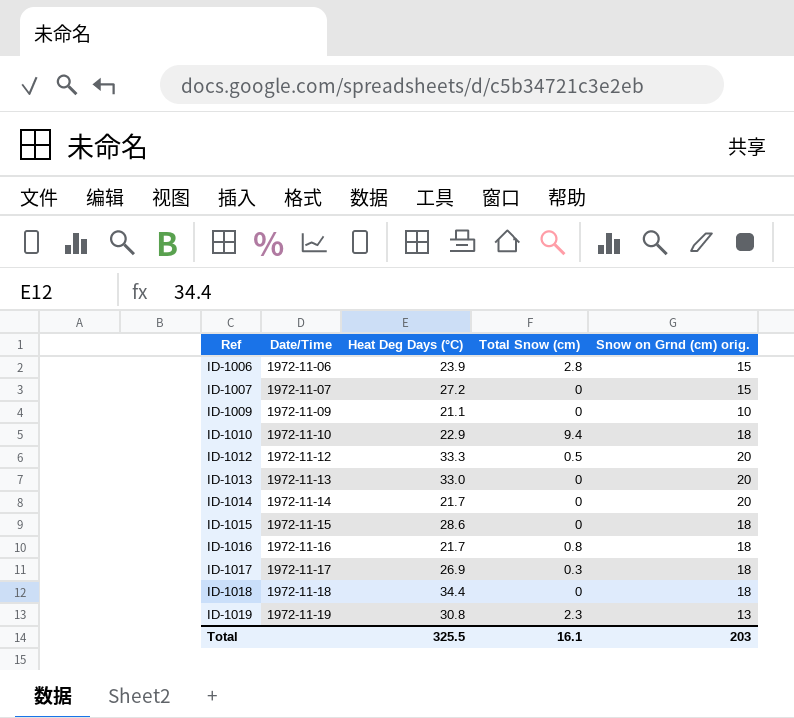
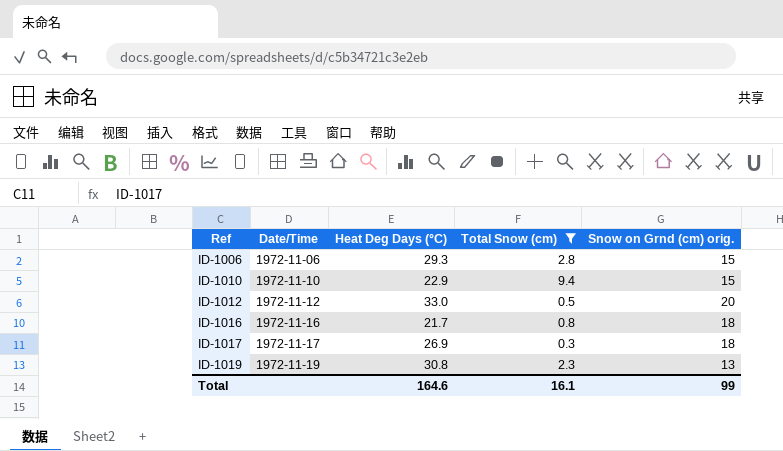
filter: none -> Total Snow (cm) != 0
ID-1006 | Heat Deg Days (°C): 23.9 -> 29.3
ID-1010 | Snow on Grnd (cm) orig.: 18 -> 15
ID-1012 | Heat Deg Days (°C): 33.3 -> 33.0
Total | Heat Deg Days (°C): 325.5 -> 164.6
Total | Snow on Grnd (cm) orig.: 203 -> 99

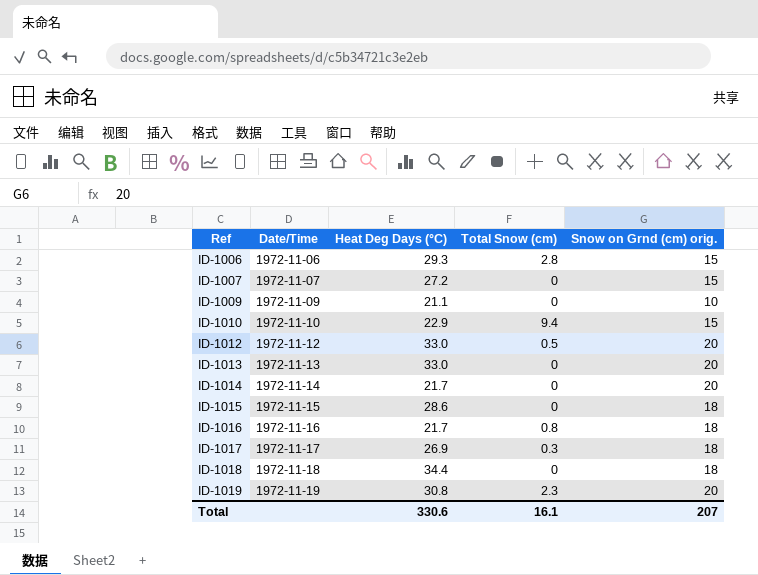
filter: Total Snow (cm) != 0 -> none
ID-1019 | Snow on Grnd (cm) orig.: 13 -> 20
Total | Heat Deg Days (°C): 164.6 -> 330.6
Total | Snow on Grnd (cm) orig.: 99 -> 207

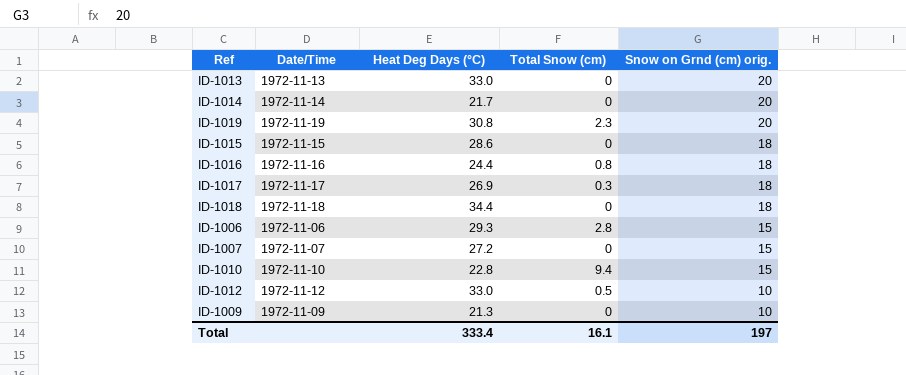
row order: Ref ascending -> Snow on Grnd (cm) orig. descending
ID-1016 | Heat Deg Days (°C): 21.7 -> 24.4
ID-1010 | Heat Deg Days (°C): 22.9 -> 22.8
ID-1012 | Snow on Grnd (cm) orig.: 20 -> 10
ID-1009 | Heat Deg Days (°C): 21.1 -> 21.3
Total | Heat Deg Days (°C): 330.6 -> 333.4
Total | Snow on Grnd (cm) orig.: 207 -> 197

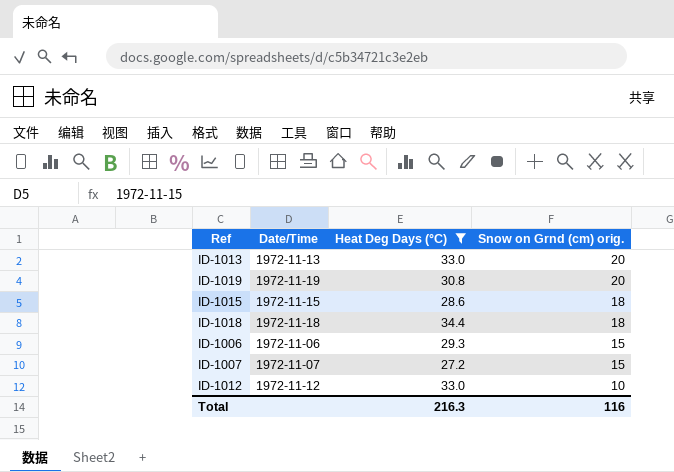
filter: none -> Heat Deg Days (°C) >= 27.2
column Total Snow (cm) | position: 4 -> none
Total | Heat Deg Days (°C): 333.4 -> 216.3
Total | Snow on Grnd (cm) orig.: 197 -> 116

